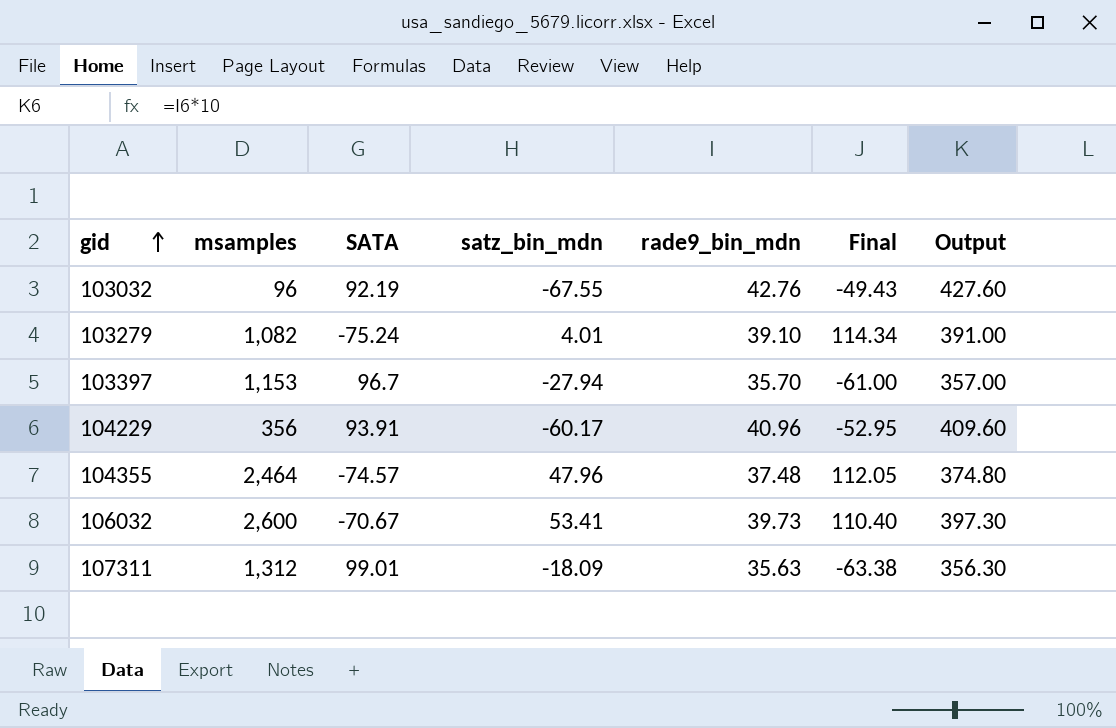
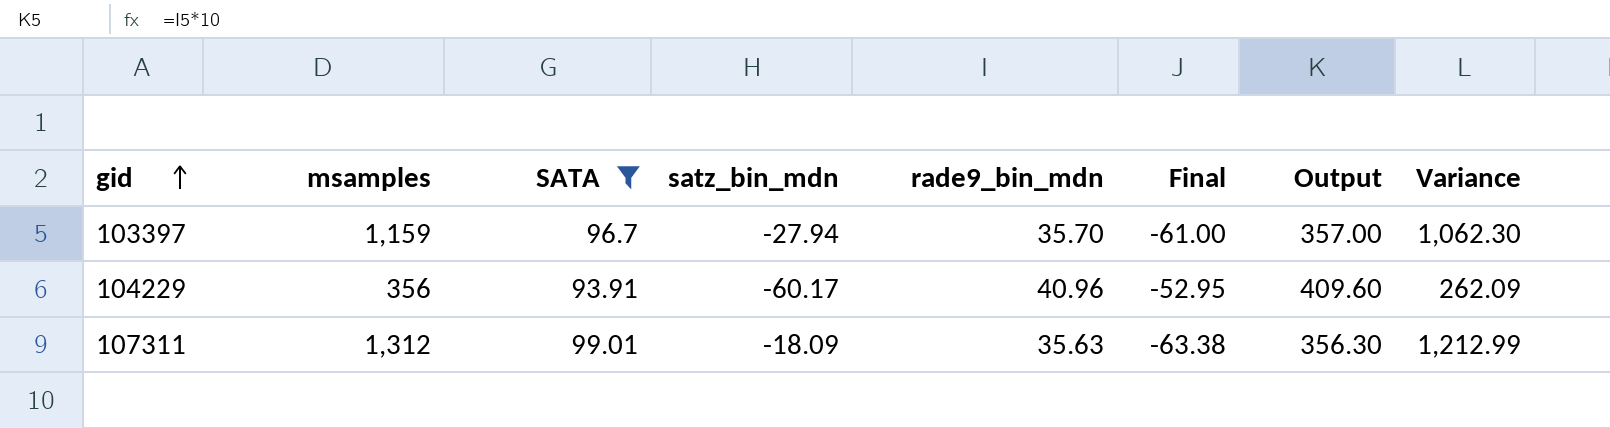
filter: none -> SATA >= 93.91
column Variance | formula: none -> [msamples] - [SATA]
103397 | msamples: 1,153 -> 1,159

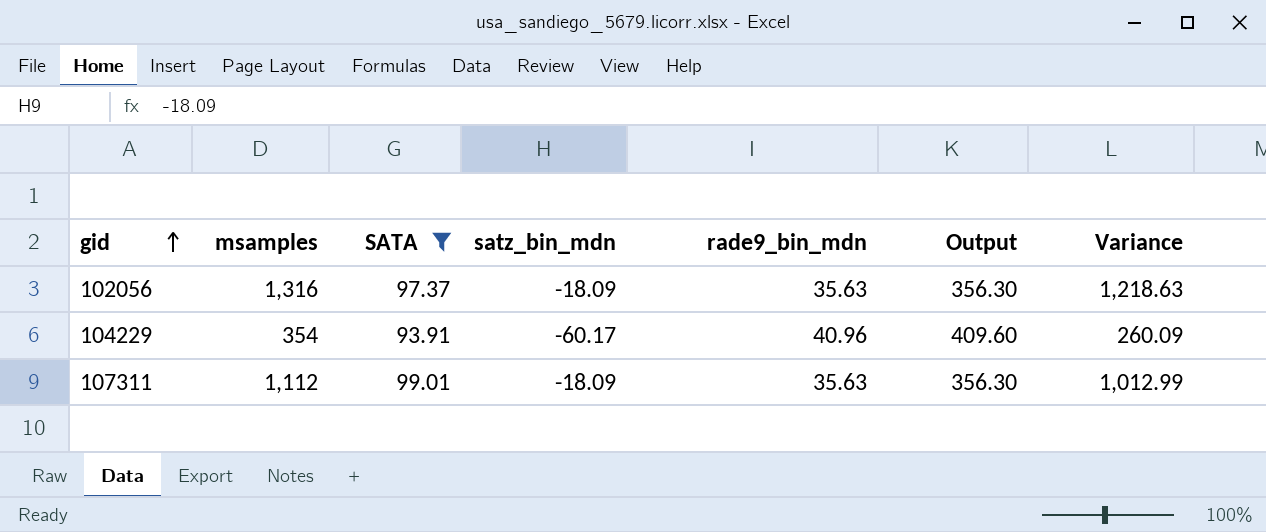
column Final | formula: [rade9_bin_mdn] - [SATA] -> none
row 103397: 1,159 | 96.7 | -27.94 | 35.70 | -61.00 | 357.00 | 1,062.30 -> none
row 102056: none -> 1,316 | 97.37 | -18.09 | 35.63 | 356.30 | 1,218.63
104229 | msamples: 356 -> 354
104229 | Variance: 262.09 -> 260.09
107311 | msamples: 1,312 -> 1,112
107311 | Variance: 1,212.99 -> 1,012.99

